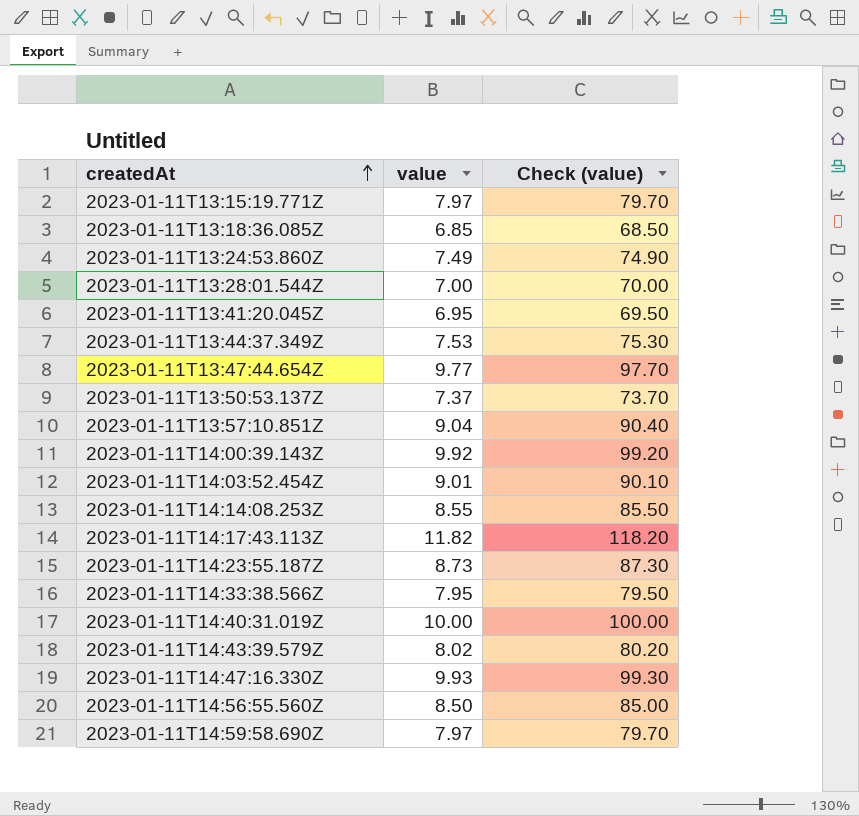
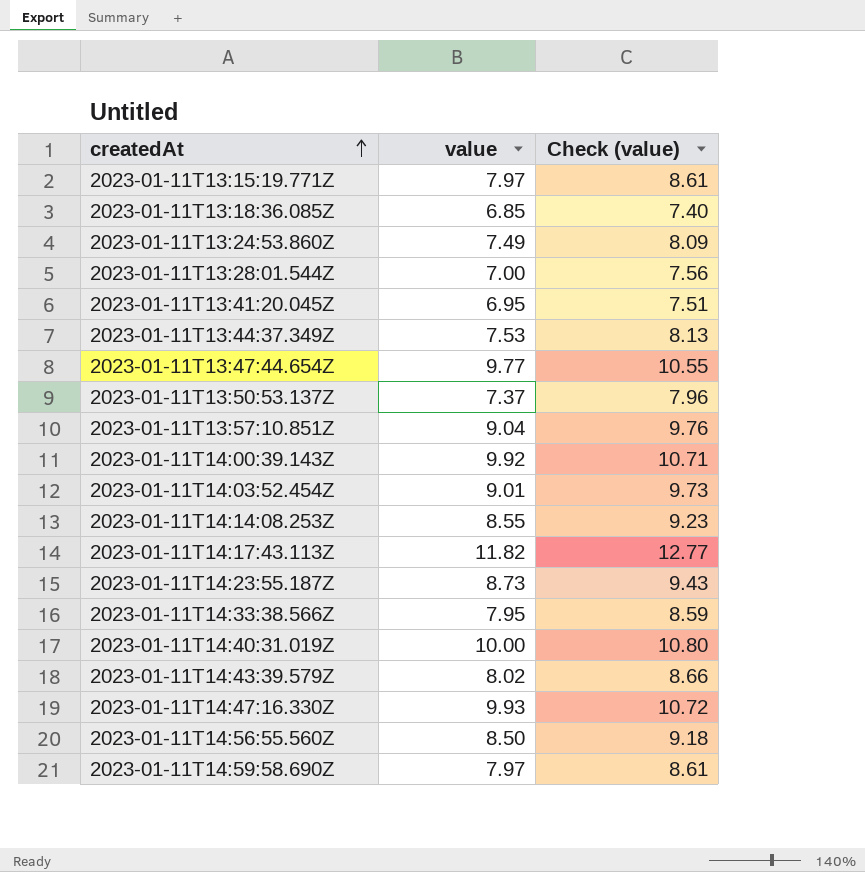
column Check (value) | formula: [value] * 10 -> [value] * 1.08

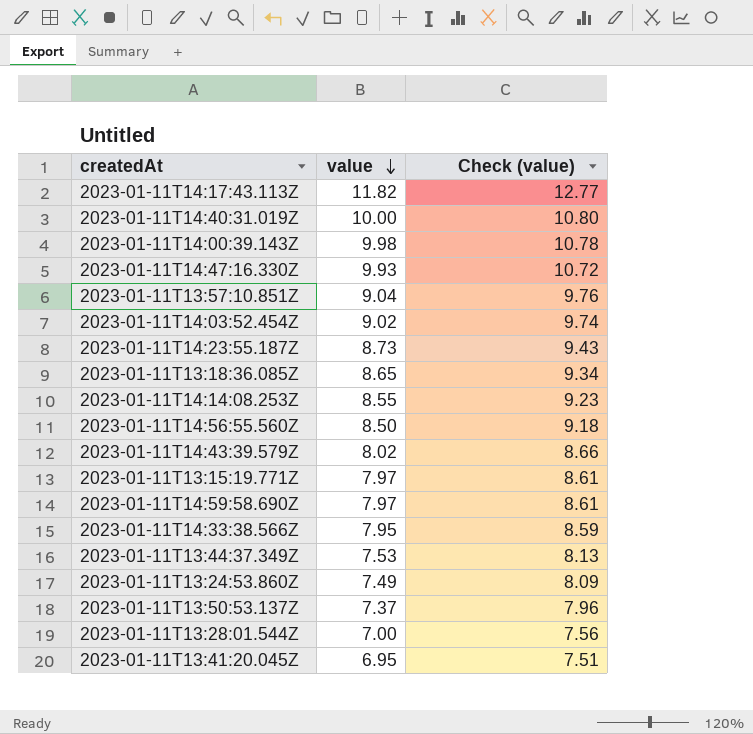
row order: createdAt ascending -> value descending
row 2023-01-11T13:47:44.654Z: 9.77 | 10.55 -> none
2023-01-11T14:00:39.143Z | value: 9.92 -> 9.98
2023-01-11T14:00:39.143Z | Check (value): 10.71 -> 10.78
2023-01-11T14:03:52.454Z | value: 9.01 -> 9.02
2023-01-11T14:03:52.454Z | Check (value): 9.73 -> 9.74
2023-01-11T13:18:36.085Z | value: 6.85 -> 8.65
2023-01-11T13:18:36.085Z | Check (value): 7.40 -> 9.34

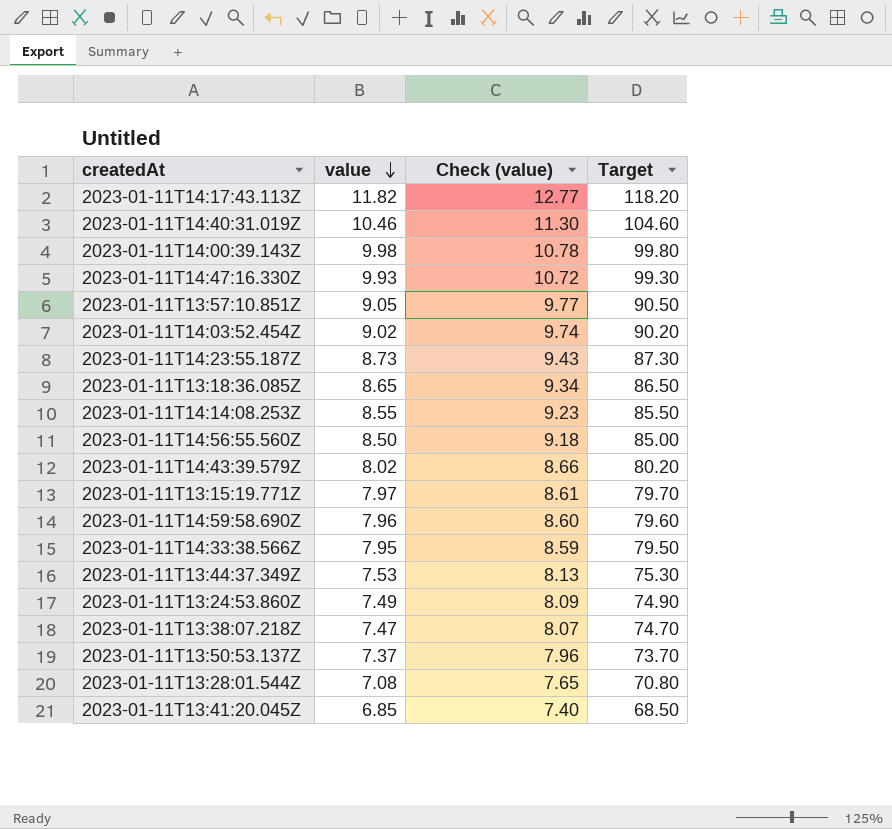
column Target | formula: none -> [value] * 10
2023-01-11T14:40:31.019Z | value: 10.00 -> 10.46
2023-01-11T14:40:31.019Z | Check (value): 10.80 -> 11.30
2023-01-11T13:57:10.851Z | value: 9.04 -> 9.05
2023-01-11T13:57:10.851Z | Check (value): 9.76 -> 9.77
2023-01-11T14:59:58.690Z | value: 7.97 -> 7.96
2023-01-11T14:59:58.690Z | Check (value): 8.61 -> 8.60
row 2023-01-11T13:38:07.218Z: none -> 7.47 | 8.07 | 74.70
2023-01-11T13:28:01.544Z | value: 7.00 -> 7.08
2023-01-11T13:28:01.544Z | Check (value): 7.56 -> 7.65
2023-01-11T13:41:20.045Z | value: 6.95 -> 6.85
2023-01-11T13:41:20.045Z | Check (value): 7.51 -> 7.40

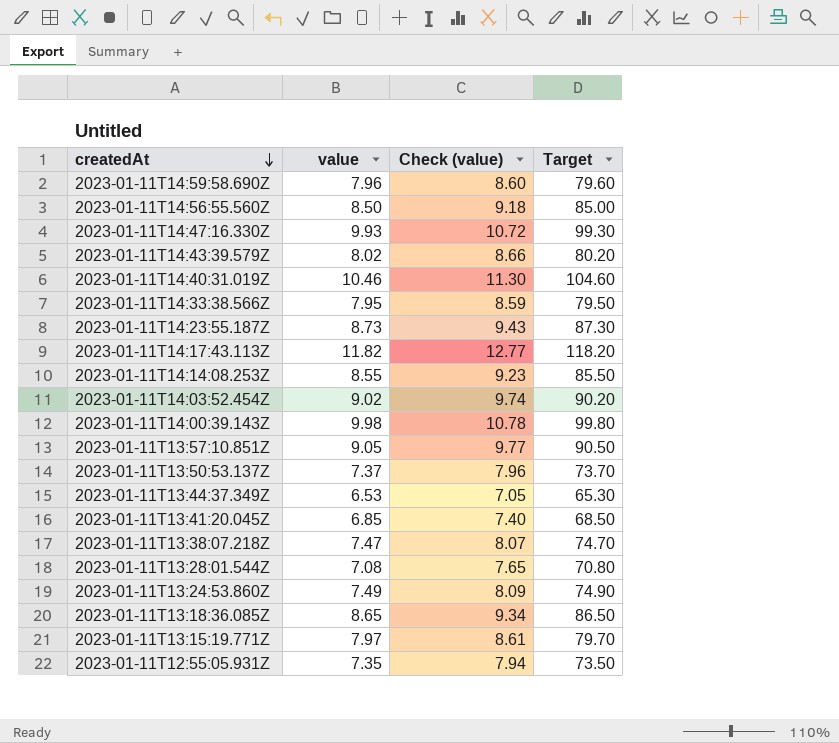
row order: value descending -> createdAt descending
2023-01-11T13:44:37.349Z | value: 7.53 -> 6.53
2023-01-11T13:44:37.349Z | Check (value): 8.13 -> 7.05
2023-01-11T13:44:37.349Z | Target: 75.30 -> 65.30
row 2023-01-11T12:55:05.931Z: none -> 7.35 | 7.94 | 73.50

